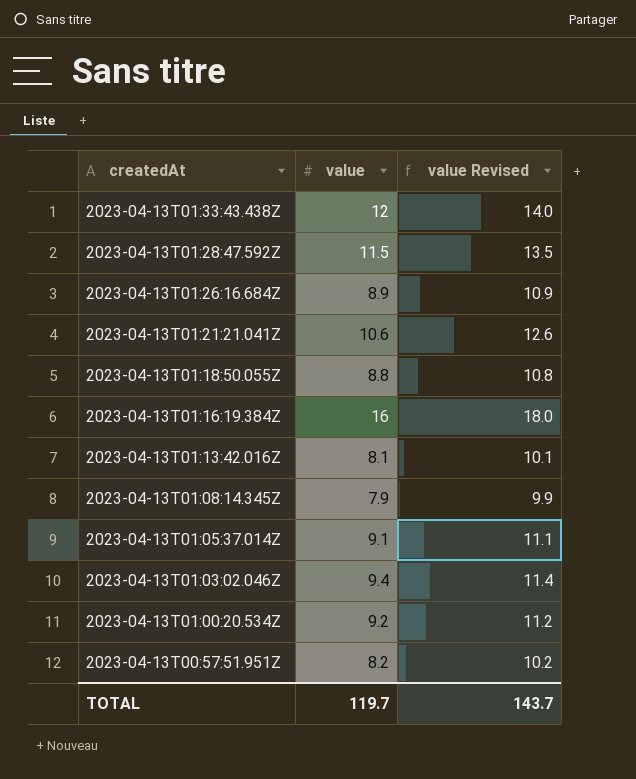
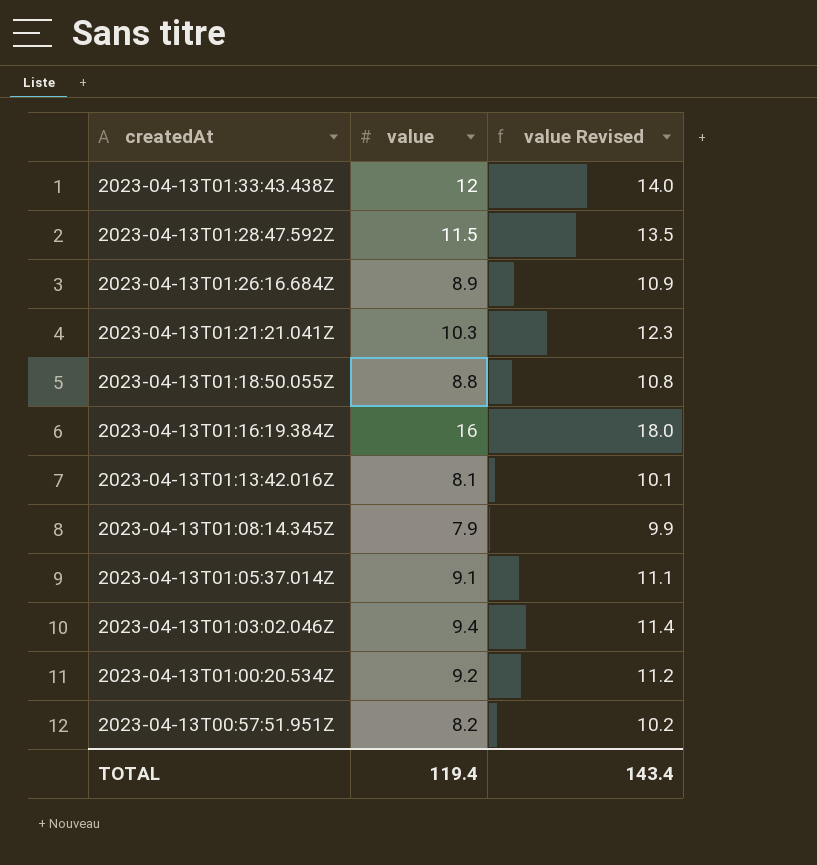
2023-04-13T01:21:21.041Z | value: 10.6 -> 10.3
2023-04-13T01:21:21.041Z | value Revised: 12.6 -> 12.3
TOTAL | value: 119.7 -> 119.4
TOTAL | value Revised: 143.7 -> 143.4

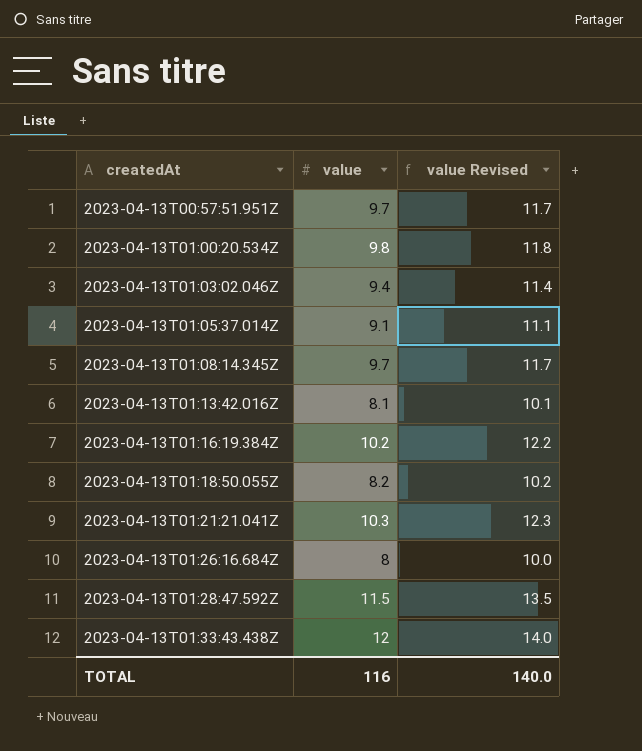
row order: createdAt descending -> createdAt ascending
2023-04-13T00:57:51.951Z | value: 8.2 -> 9.7
2023-04-13T00:57:51.951Z | value Revised: 10.2 -> 11.7
2023-04-13T01:00:20.534Z | value: 9.2 -> 9.8
2023-04-13T01:00:20.534Z | value Revised: 11.2 -> 11.8
2023-04-13T01:08:14.345Z | value: 7.9 -> 9.7
2023-04-13T01:08:14.345Z | value Revised: 9.9 -> 11.7
2023-04-13T01:16:19.384Z | value: 16 -> 10.2
2023-04-13T01:16:19.384Z | value Revised: 18.0 -> 12.2
2023-04-13T01:18:50.055Z | value: 8.8 -> 8.2
2023-04-13T01:18:50.055Z | value Revised: 10.8 -> 10.2
2023-04-13T01:26:16.684Z | value: 8.9 -> 8
2023-04-13T01:26:16.684Z | value Revised: 10.9 -> 10.0
TOTAL | value: 119.4 -> 116
TOTAL | value Revised: 143.4 -> 140.0

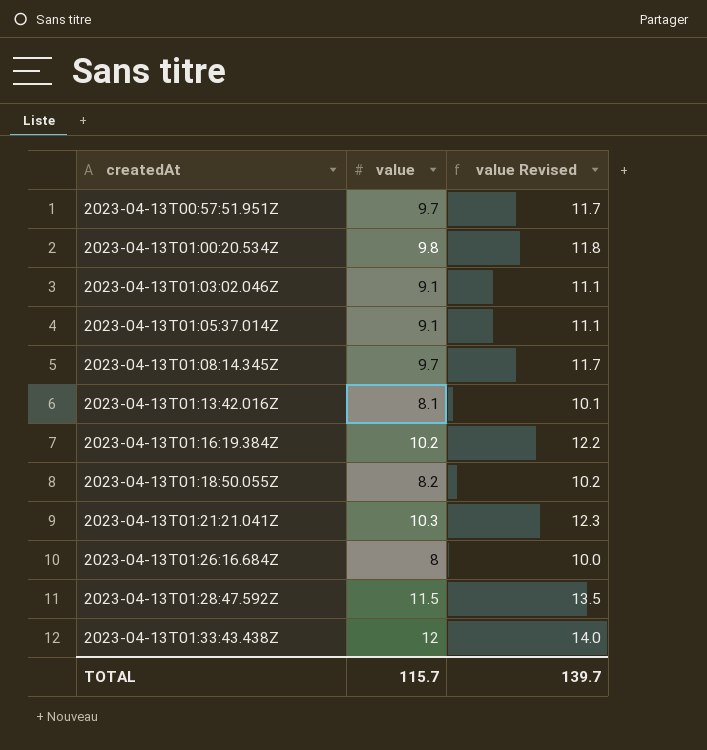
2023-04-13T01:03:02.046Z | value: 9.4 -> 9.1
2023-04-13T01:03:02.046Z | value Revised: 11.4 -> 11.1
TOTAL | value: 116 -> 115.7
TOTAL | value Revised: 140.0 -> 139.7

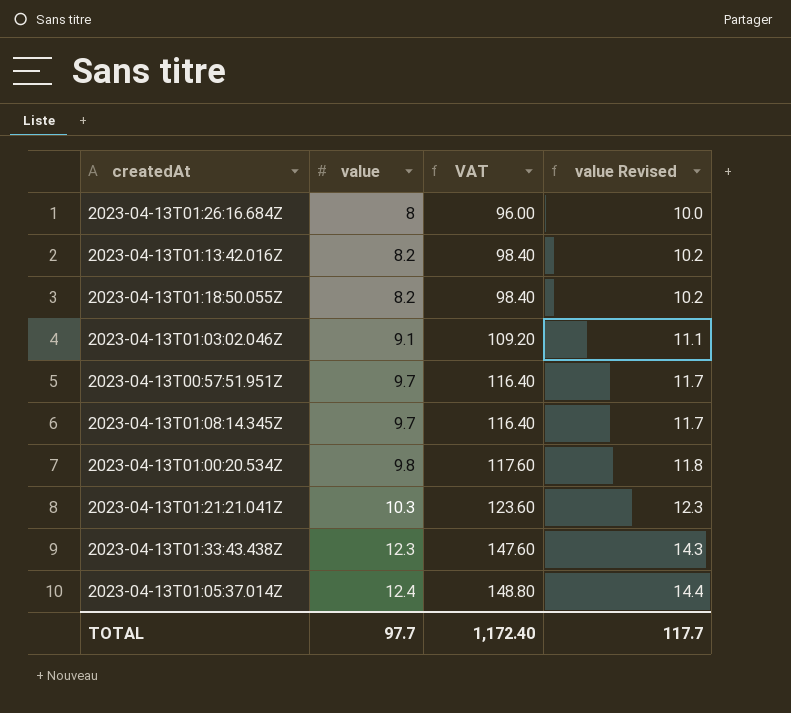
row order: createdAt ascending -> value ascending
column VAT | formula: none -> [value] * 12
row 2023-04-13T01:16:19.384Z: 10.2 | 12.2 -> none
row 2023-04-13T01:28:47.592Z: 11.5 | 13.5 -> none
2023-04-13T01:13:42.016Z | value: 8.1 -> 8.2
2023-04-13T01:13:42.016Z | value Revised: 10.1 -> 10.2
2023-04-13T01:33:43.438Z | value: 12 -> 12.3
2023-04-13T01:33:43.438Z | value Revised: 14.0 -> 14.3
2023-04-13T01:05:37.014Z | value: 9.1 -> 12.4
2023-04-13T01:05:37.014Z | value Revised: 11.1 -> 14.4
TOTAL | value: 115.7 -> 97.7
TOTAL | value Revised: 139.7 -> 117.7

